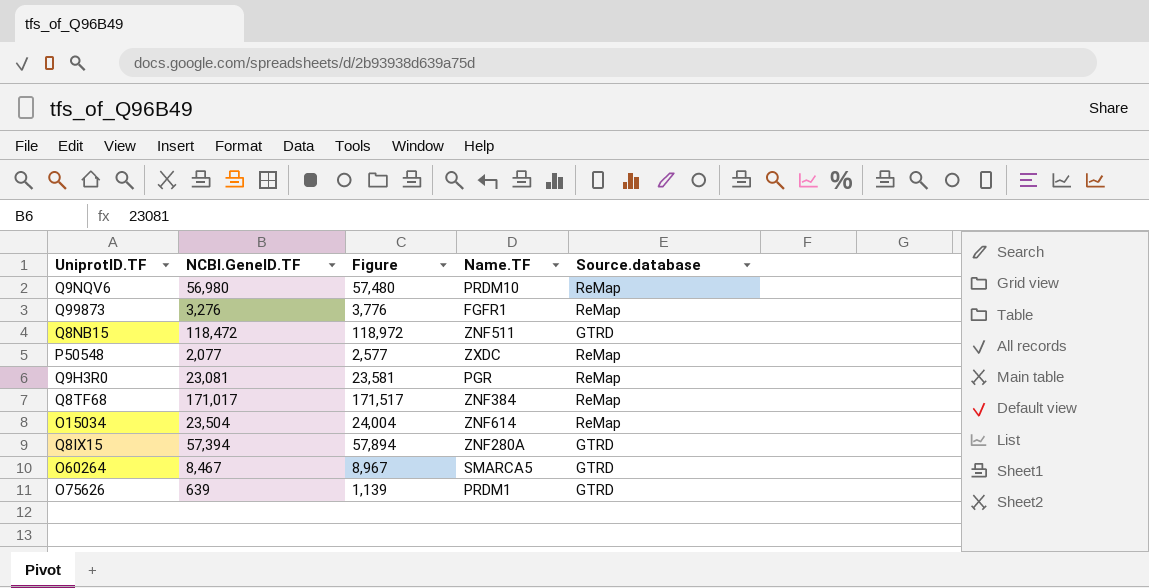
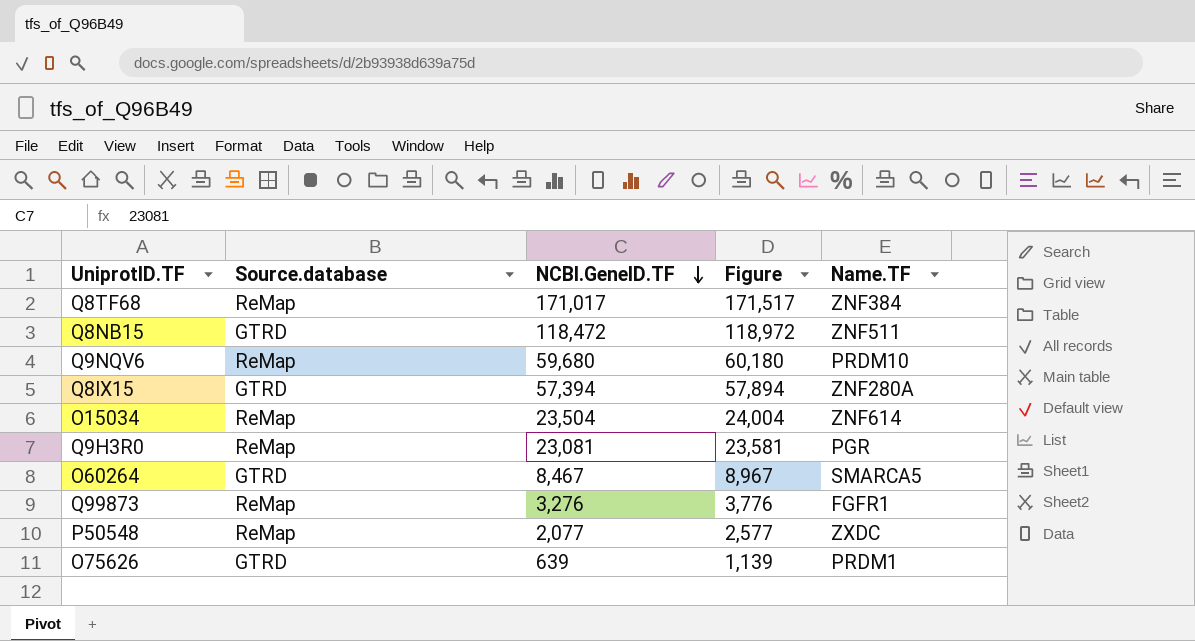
row order: none -> NCBI.GeneID.TF descending
column Source.database | position: 5 -> 2
Q9NQV6 | NCBI.GeneID.TF: 56,980 -> 59,680
Q9NQV6 | Figure: 57,480 -> 60,180

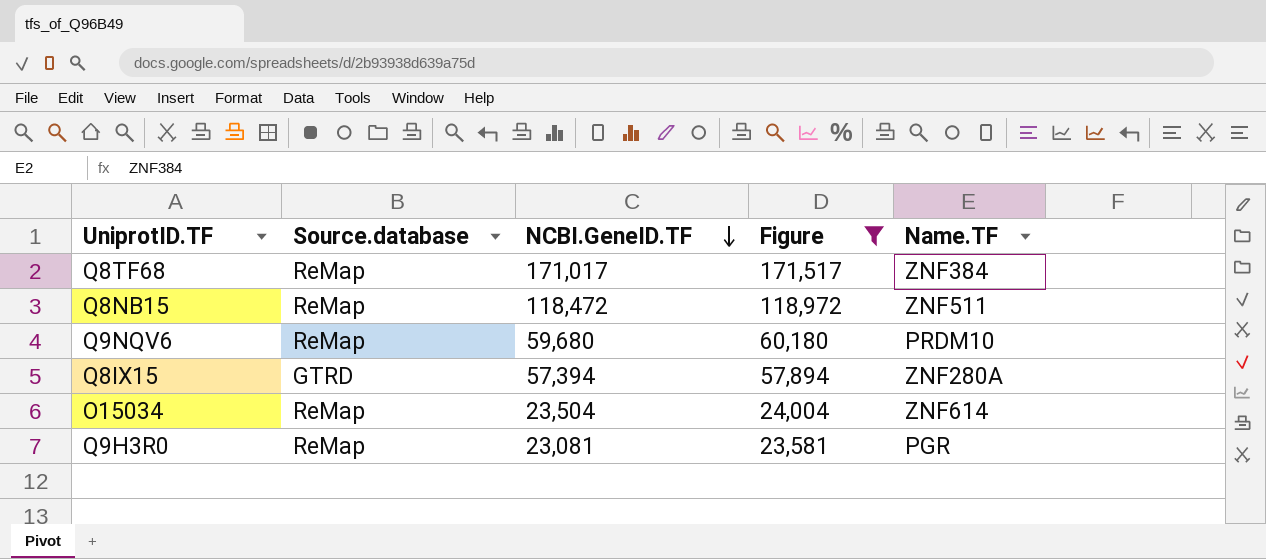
filter: none -> Figure >= 23,581
Q8NB15 | Source.database: GTRD -> ReMap

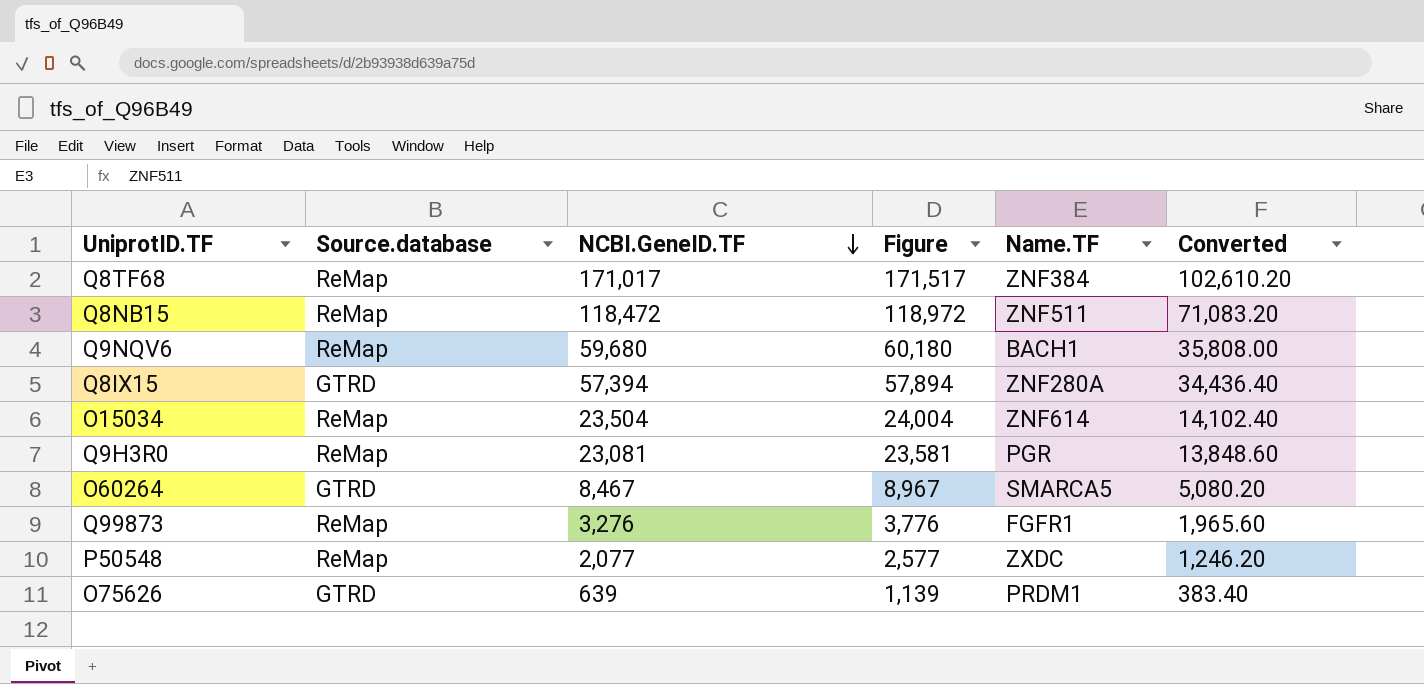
filter: Figure >= 23,581 -> none
column Converted | formula: none -> [NCBI.GeneID.TF] * 0.6
Q9NQV6 | Name.TF: PRDM10 -> BACH1

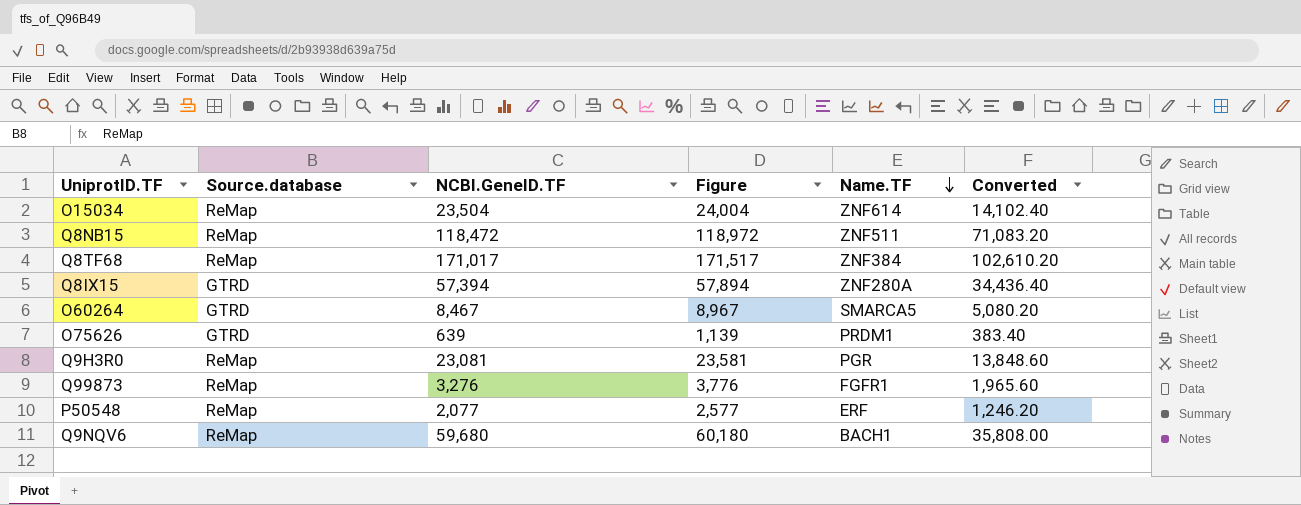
row order: NCBI.GeneID.TF descending -> Name.TF descending
P50548 | Name.TF: ZXDC -> ERF

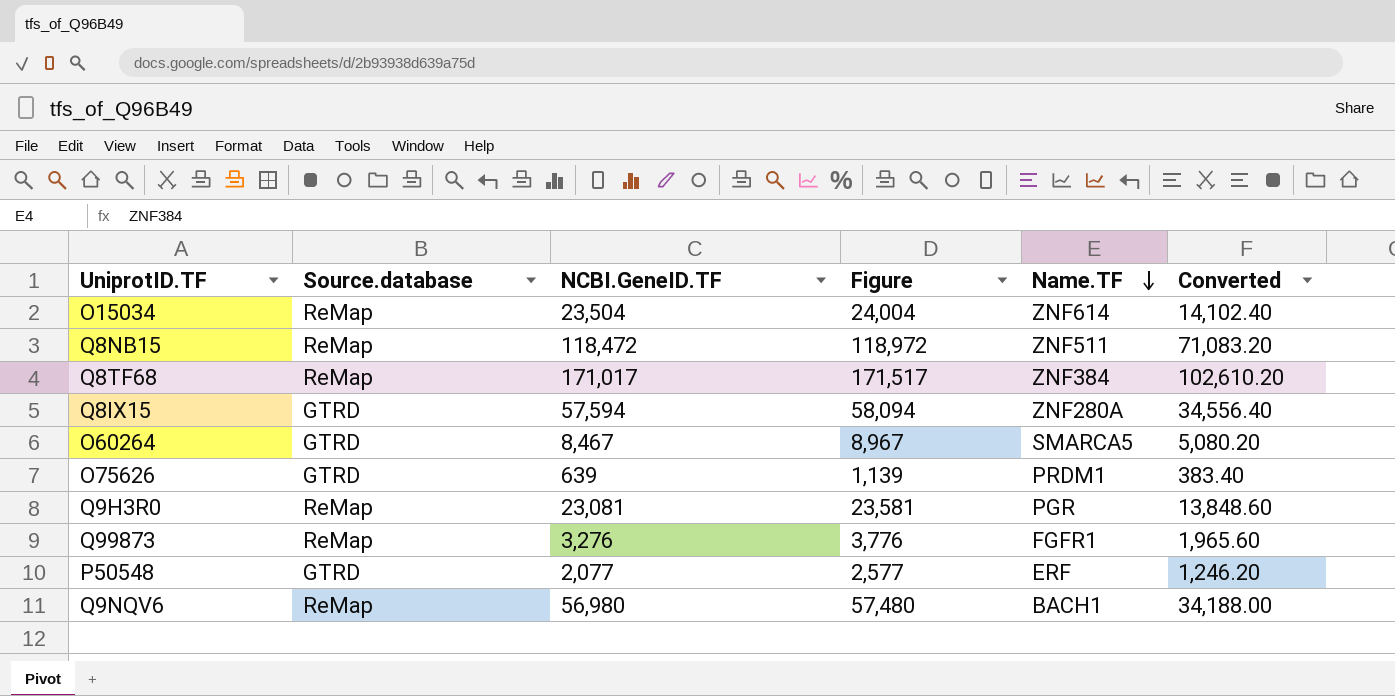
Q8IX15 | NCBI.GeneID.TF: 57,394 -> 57,594
Q8IX15 | Figure: 57,894 -> 58,094
Q8IX15 | Converted: 34,436.40 -> 34,556.40
P50548 | Source.database: ReMap -> GTRD
Q9NQV6 | NCBI.GeneID.TF: 59,680 -> 56,980
Q9NQV6 | Figure: 60,180 -> 57,480
Q9NQV6 | Converted: 35,808.00 -> 34,188.00

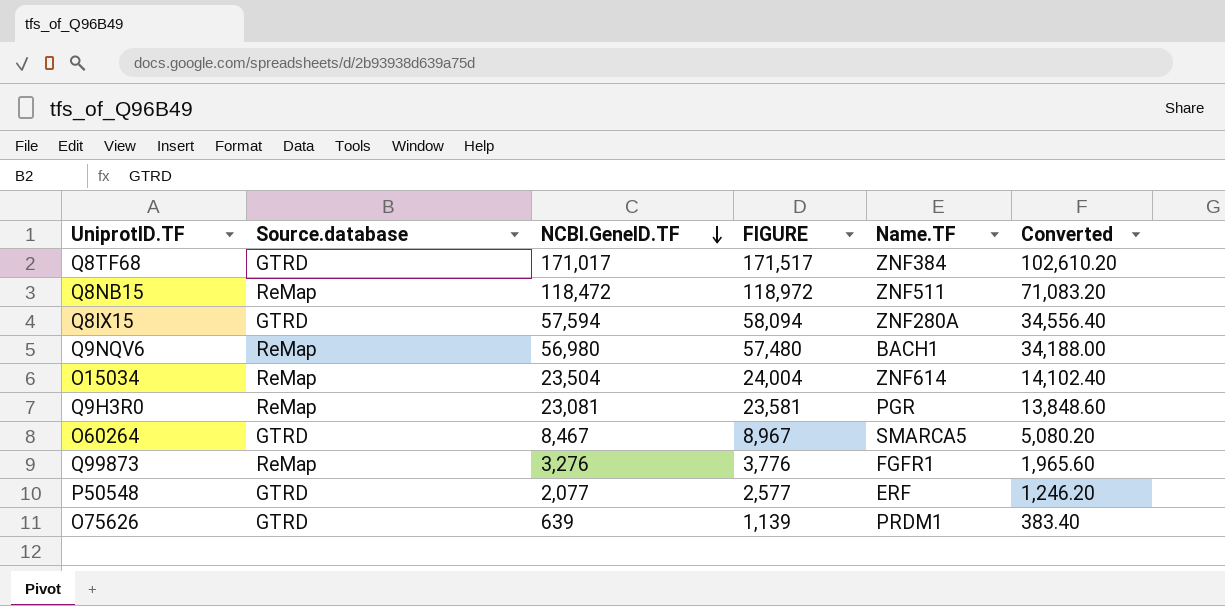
row order: Name.TF descending -> NCBI.GeneID.TF descending
column name: Figure -> FIGURE
Q8TF68 | Source.database: ReMap -> GTRD

